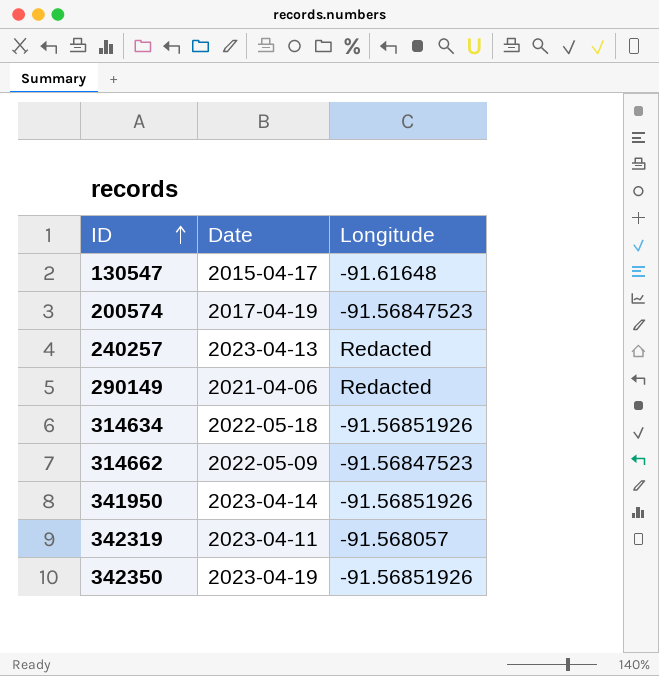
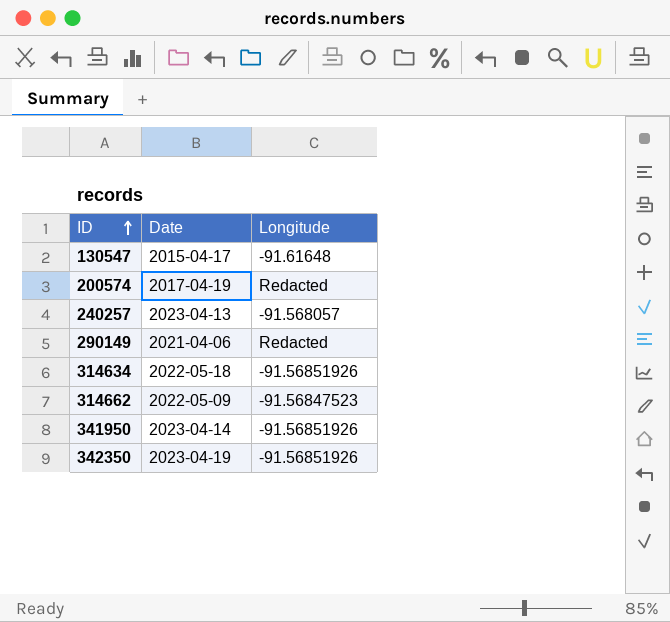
row 342319: 2023-04-11 | -91.568057 -> none
200574 | Longitude: -91.56847523 -> Redacted
240257 | Longitude: Redacted -> -91.568057

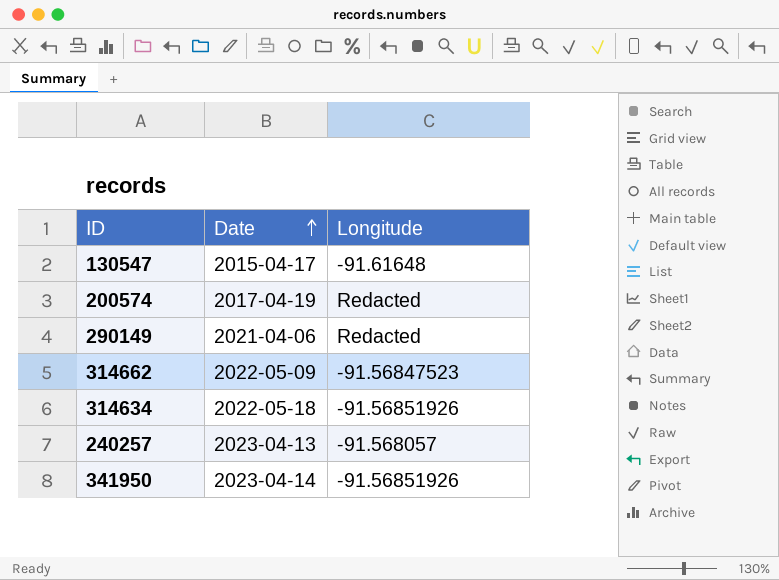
row order: ID ascending -> Date ascending
row 342350: 2023-04-19 | -91.56851926 -> none

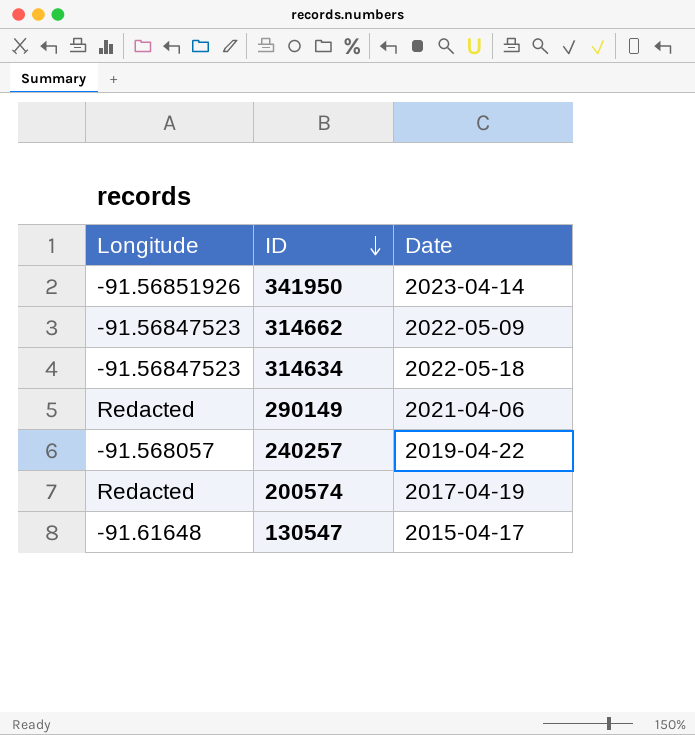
row order: Date ascending -> ID descending
column Longitude | position: 3 -> 1
314634 | Longitude: -91.56851926 -> -91.56847523
240257 | Date: 2023-04-13 -> 2019-04-22

